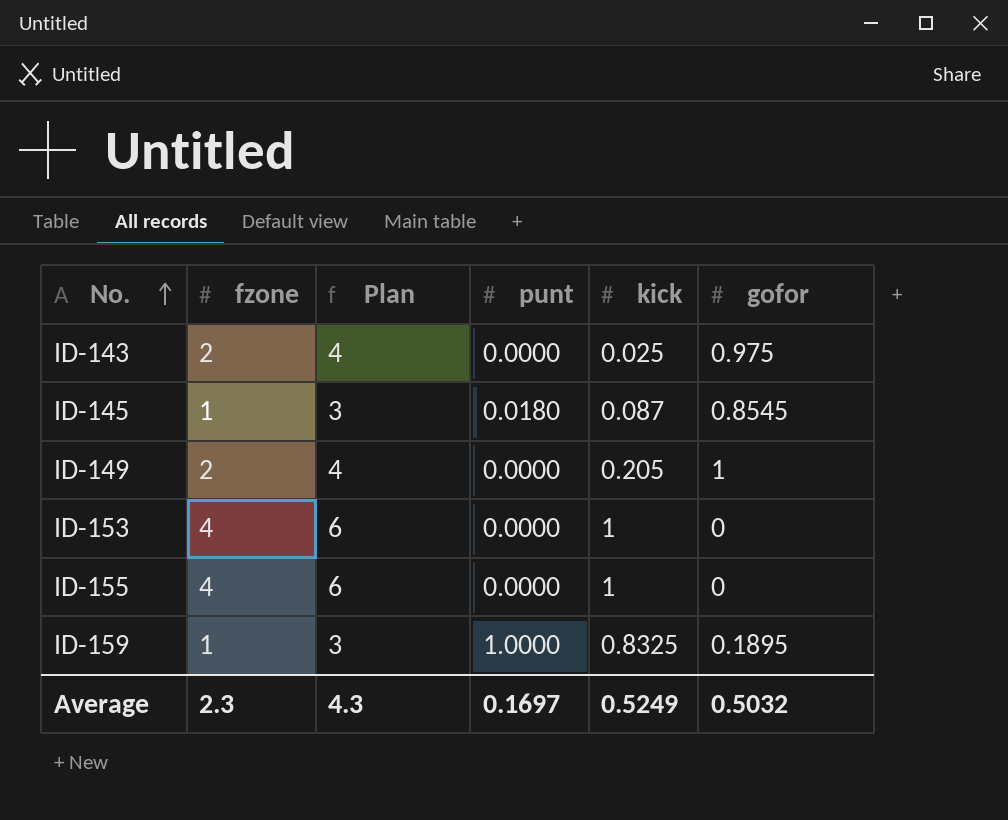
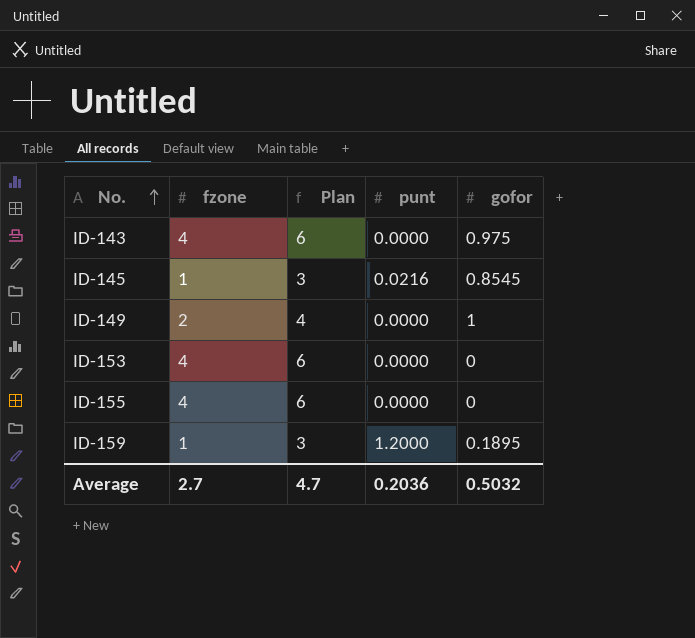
column kick | position: 5 -> none
ID-143 | fzone: 2 -> 4
ID-143 | Plan: 4 -> 6
ID-145 | punt: 0.0180 -> 0.0216
ID-159 | punt: 1.0000 -> 1.2000
Average | fzone: 2.3 -> 2.7
Average | Plan: 4.3 -> 4.7
Average | punt: 0.1697 -> 0.2036

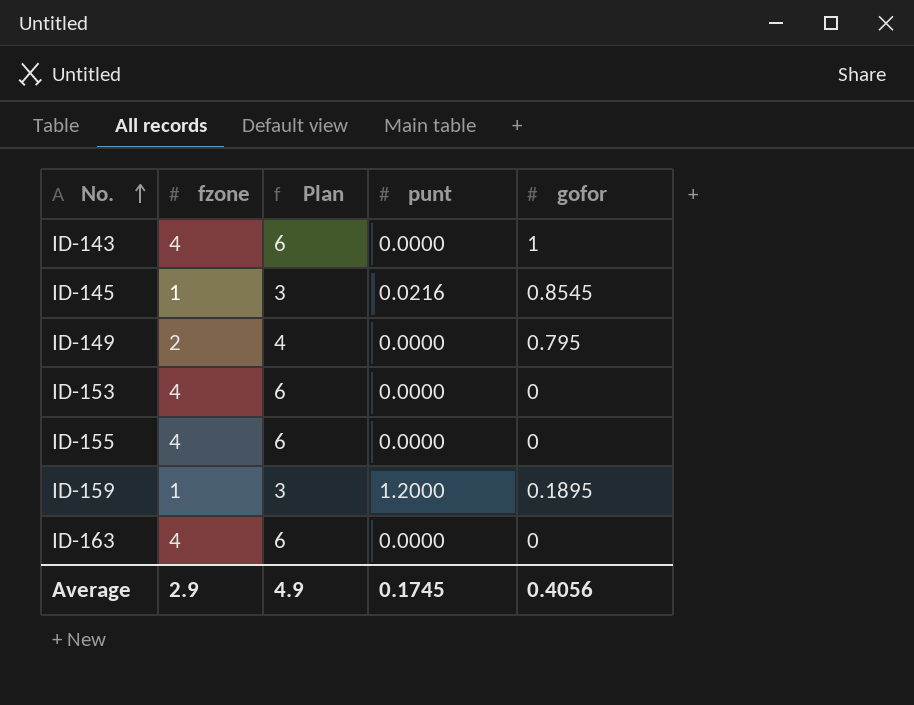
ID-143 | gofor: 0.975 -> 1
ID-149 | gofor: 1 -> 0.795
row ID-163: none -> 4 | 6 | 0.0000 | 0
Average | fzone: 2.7 -> 2.9
Average | Plan: 4.7 -> 4.9
Average | punt: 0.2036 -> 0.1745
Average | gofor: 0.5032 -> 0.4056

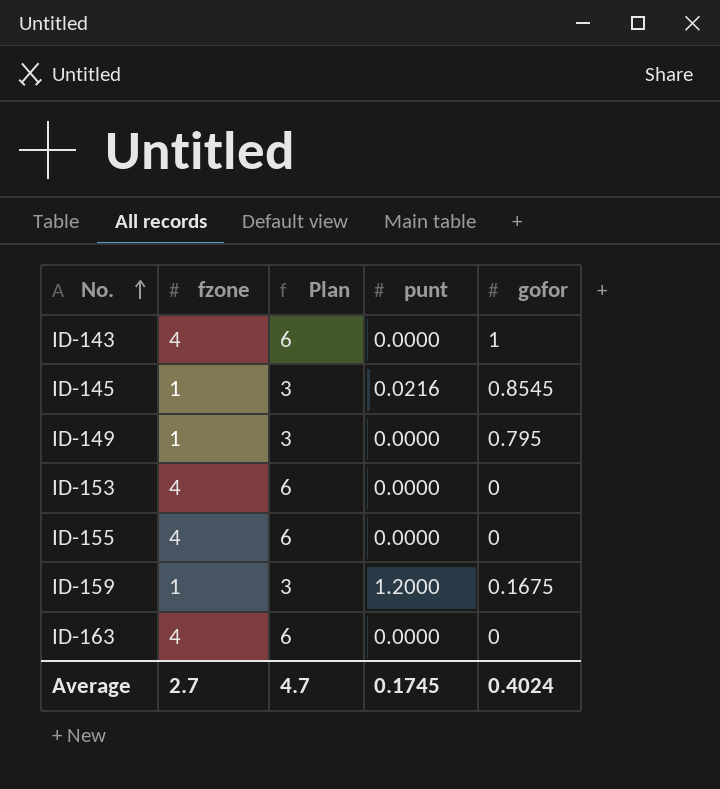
ID-149 | fzone: 2 -> 1
ID-149 | Plan: 4 -> 3
ID-159 | gofor: 0.1895 -> 0.1675
Average | fzone: 2.9 -> 2.7
Average | Plan: 4.9 -> 4.7
Average | gofor: 0.4056 -> 0.4024

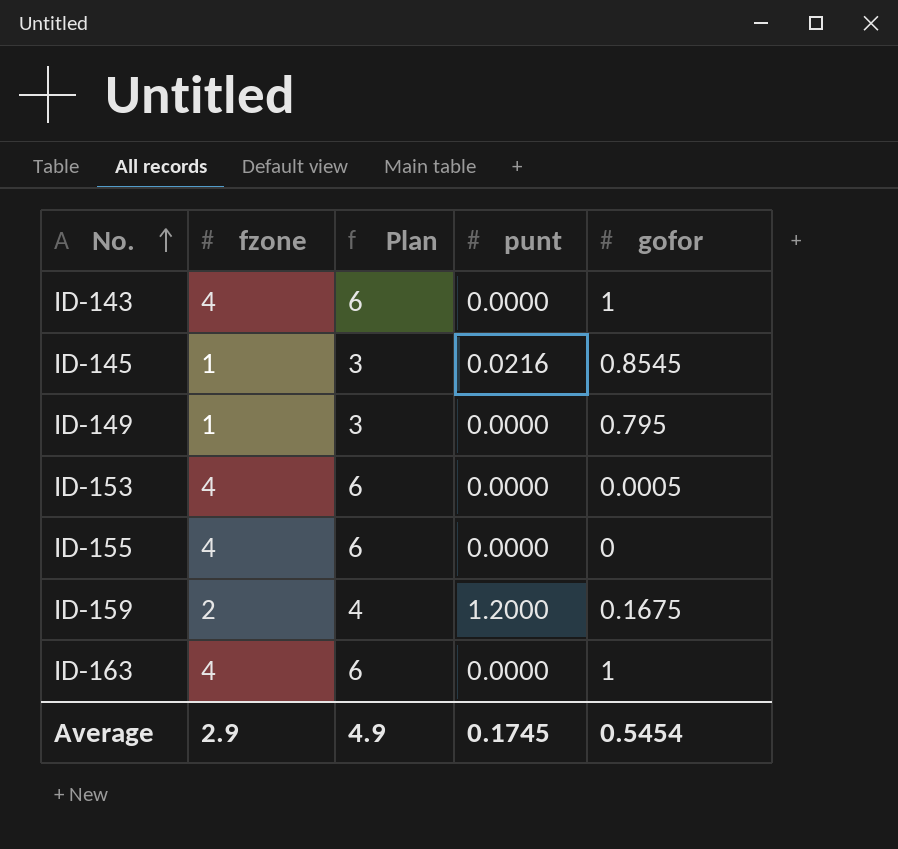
ID-153 | gofor: 0 -> 0.0005
ID-159 | fzone: 1 -> 2
ID-159 | Plan: 3 -> 4
ID-163 | gofor: 0 -> 1
Average | fzone: 2.7 -> 2.9
Average | Plan: 4.7 -> 4.9
Average | gofor: 0.4024 -> 0.5454

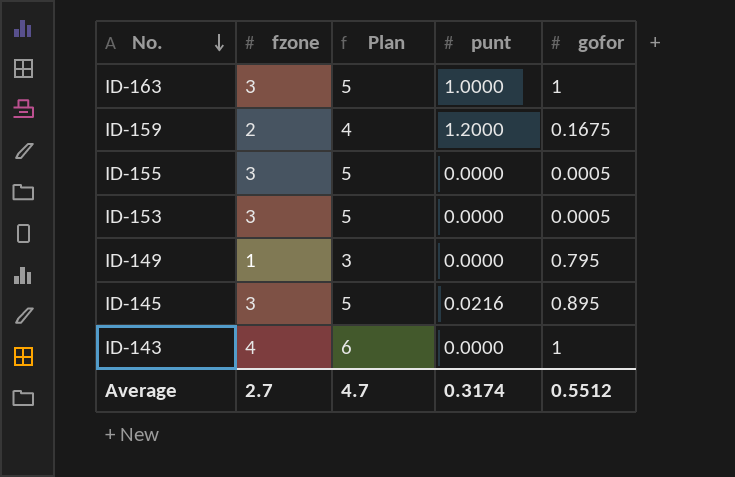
row order: No. ascending -> No. descending
ID-163 | fzone: 4 -> 3
ID-163 | Plan: 6 -> 5
ID-163 | punt: 0.0000 -> 1.0000
ID-155 | fzone: 4 -> 3
ID-155 | Plan: 6 -> 5
ID-155 | gofor: 0 -> 0.0005
ID-153 | fzone: 4 -> 3
ID-153 | Plan: 6 -> 5
ID-145 | fzone: 1 -> 3
ID-145 | Plan: 3 -> 5
ID-145 | gofor: 0.8545 -> 0.895
Average | fzone: 2.9 -> 2.7
Average | Plan: 4.9 -> 4.7
Average | punt: 0.1745 -> 0.3174
Average | gofor: 0.5454 -> 0.5512

